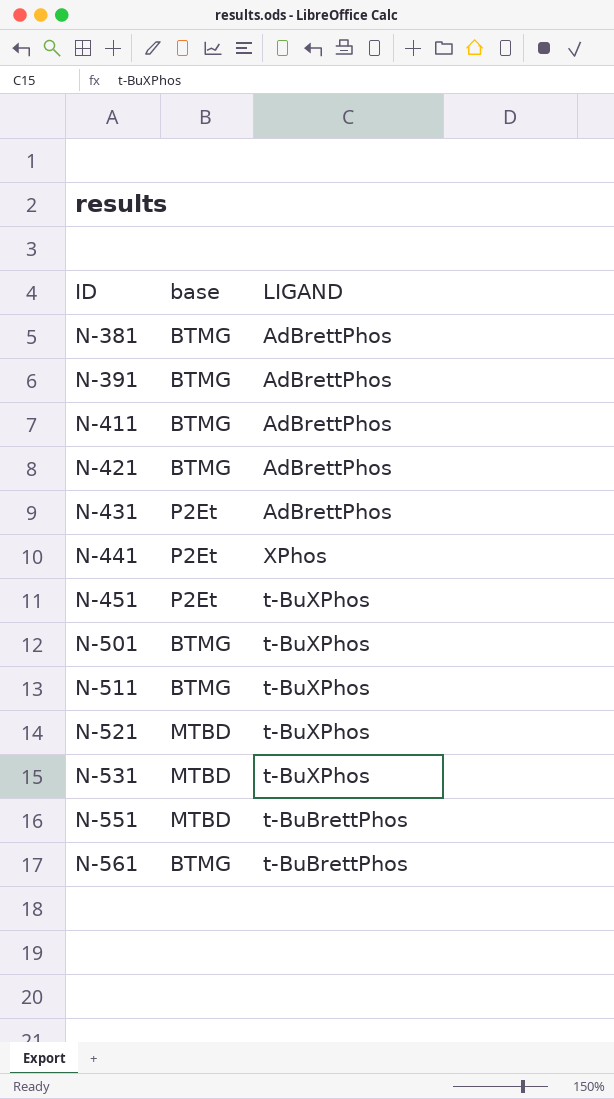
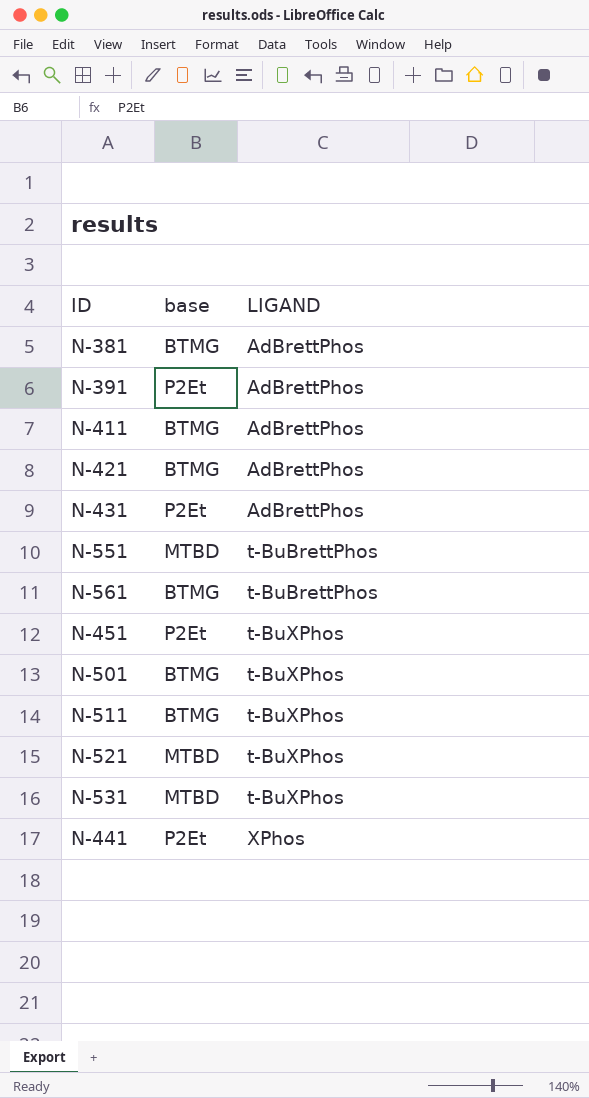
row order: ID ascending -> LIGAND ascending
N-391 | base: BTMG -> P2Et

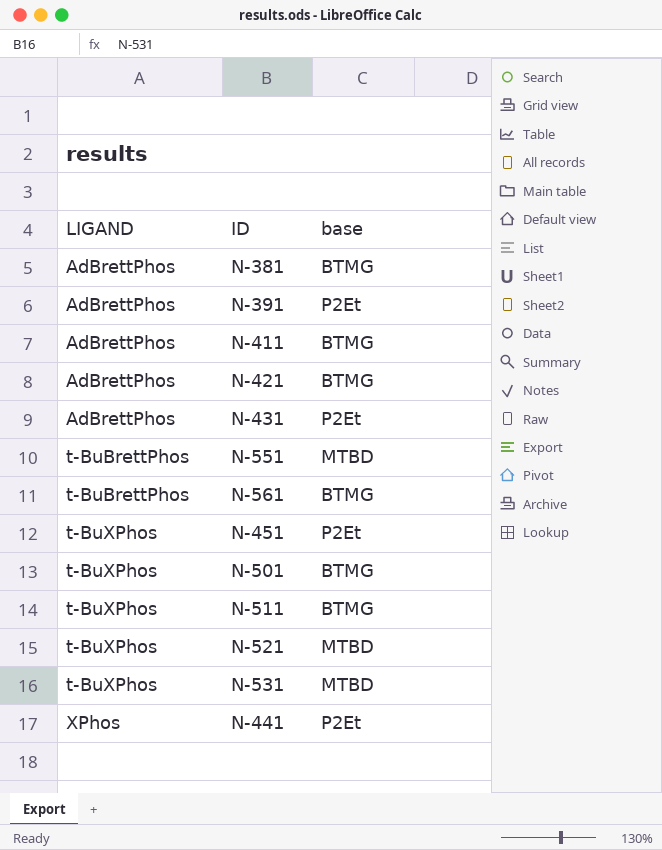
column LIGAND | position: 3 -> 1

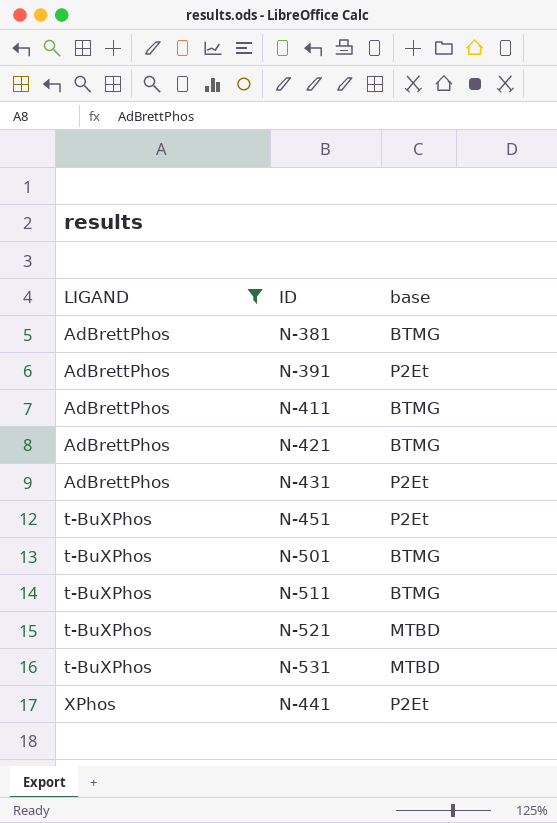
filter: none -> LIGAND != t-BuBrettPhos

